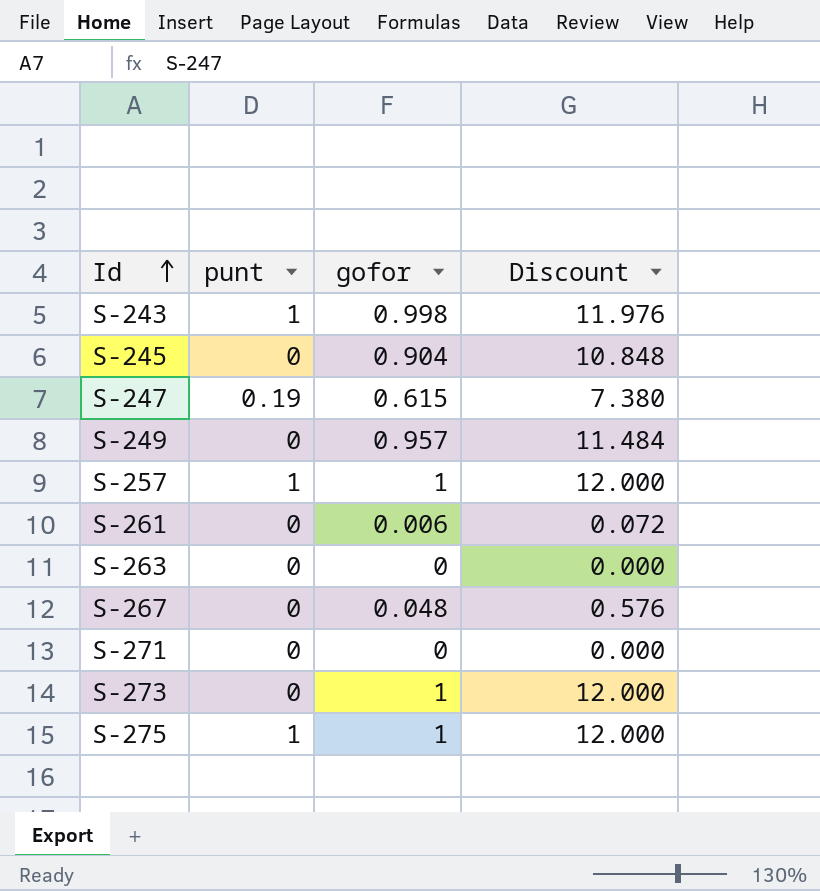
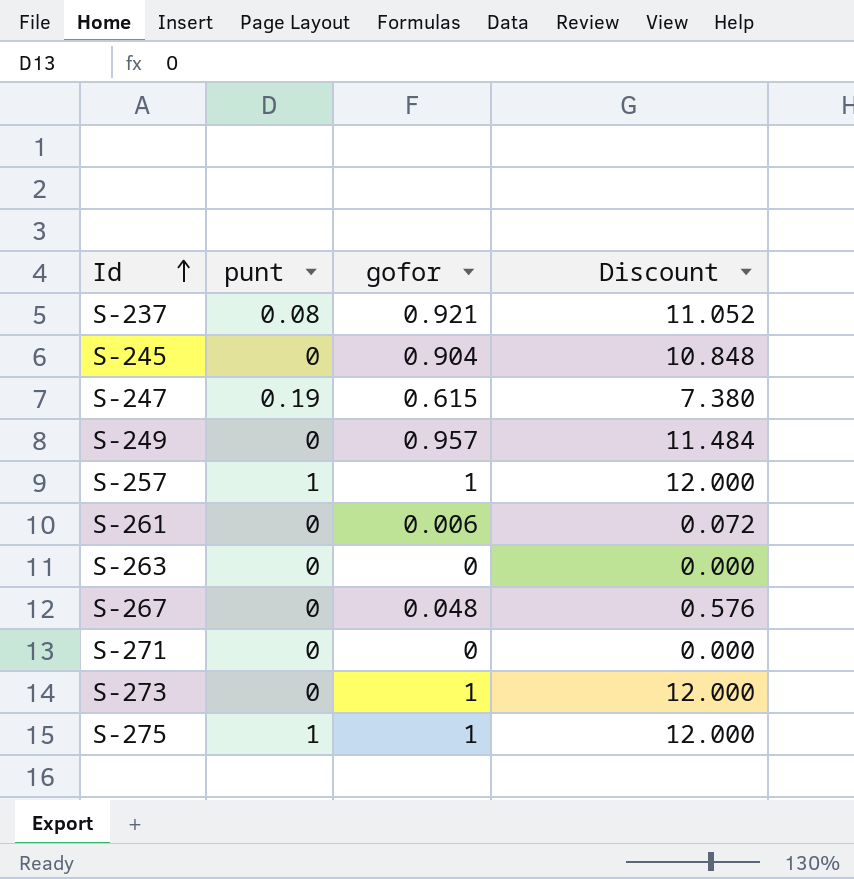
row S-243: 1 | 0.998 | 11.976 -> none
row S-237: none -> 0.08 | 0.921 | 11.052

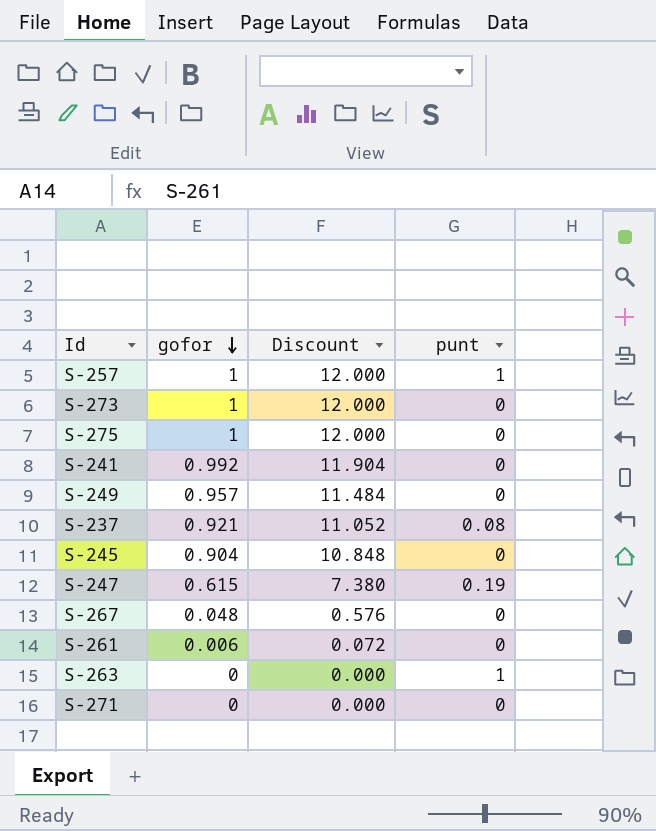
row order: Id ascending -> gofor descending
column punt | position: 2 -> 4
S-275 | punt: 1 -> 0
row S-241: none -> 0.992 | 11.904 | 0
S-263 | punt: 0 -> 1

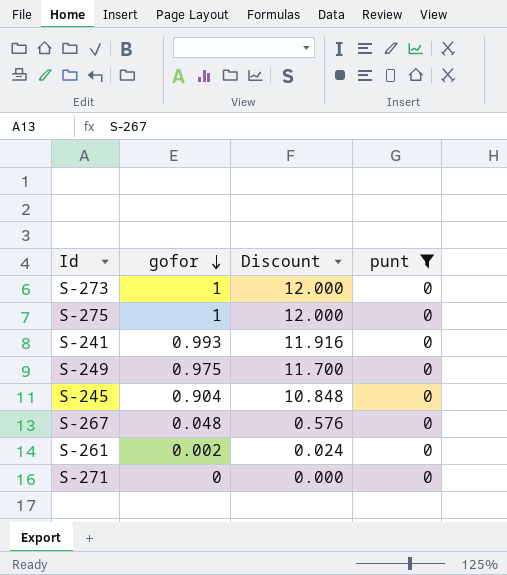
filter: none -> punt = 0
S-241 | gofor: 0.992 -> 0.993
S-241 | Discount: 11.904 -> 11.916
S-249 | gofor: 0.957 -> 0.975
S-249 | Discount: 11.484 -> 11.700
S-261 | gofor: 0.006 -> 0.002
S-261 | Discount: 0.072 -> 0.024

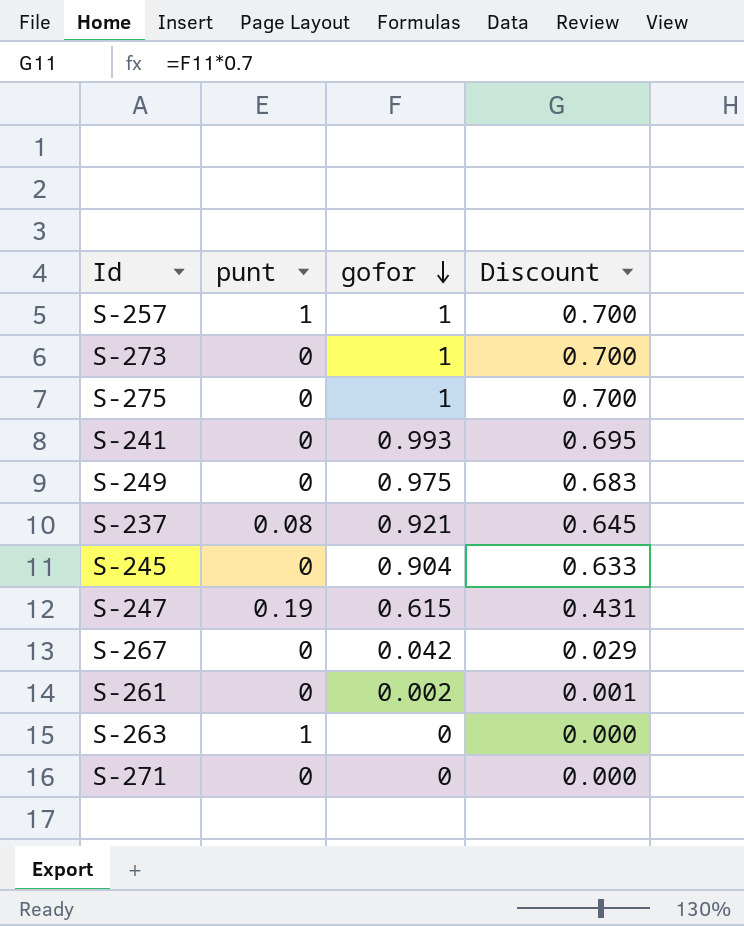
filter: punt = 0 -> none
column punt | position: 4 -> 2
column Discount | formula: [gofor] * 12 -> [gofor] * 0.7
S-267 | gofor: 0.048 -> 0.042

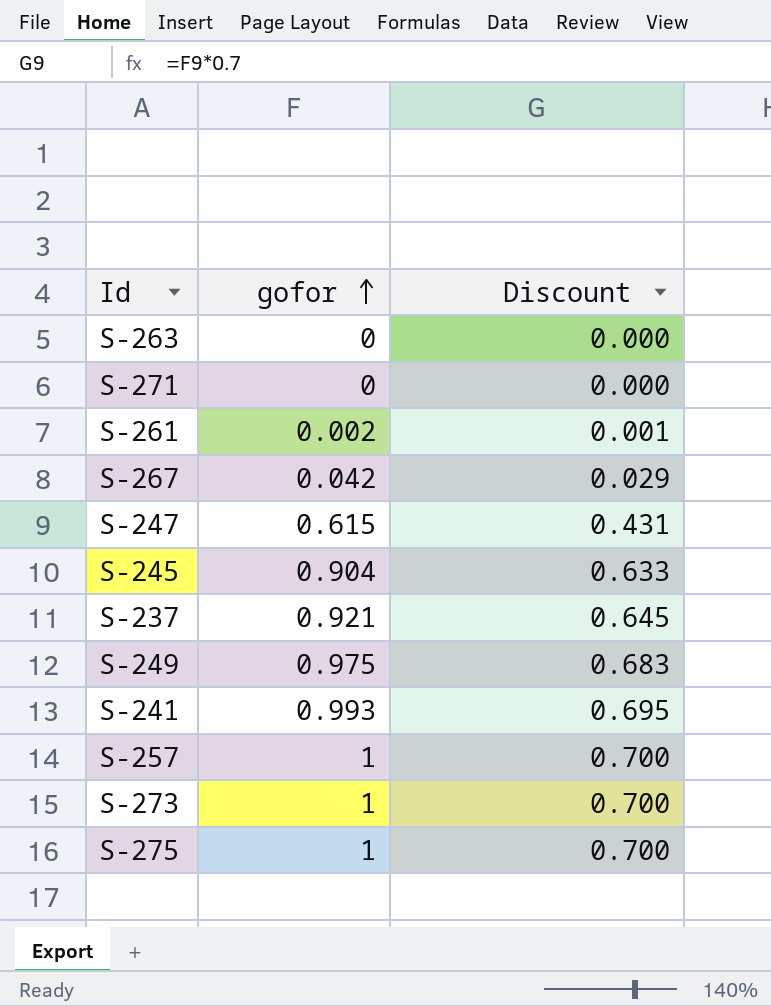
row order: gofor descending -> gofor ascending
column punt | position: 2 -> none

